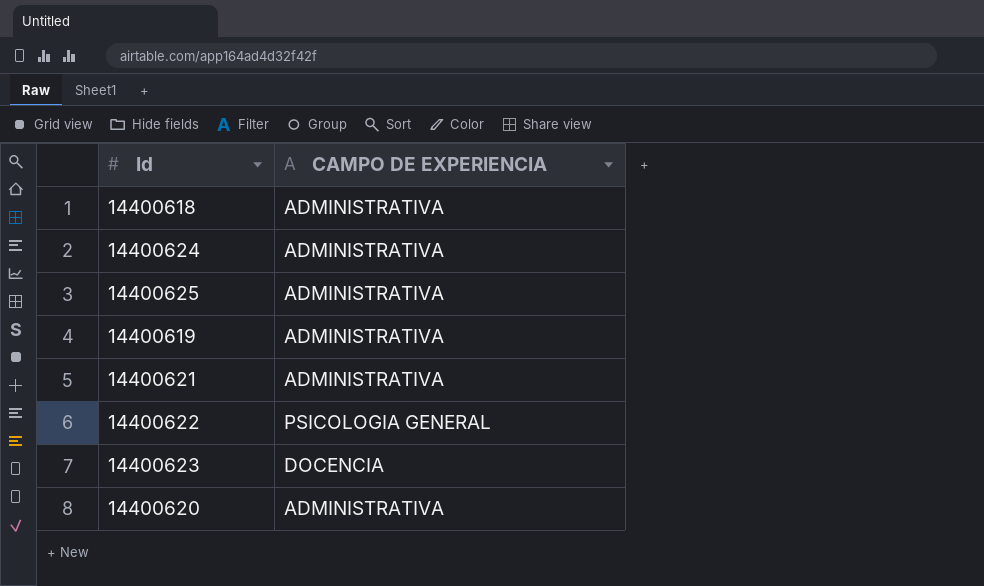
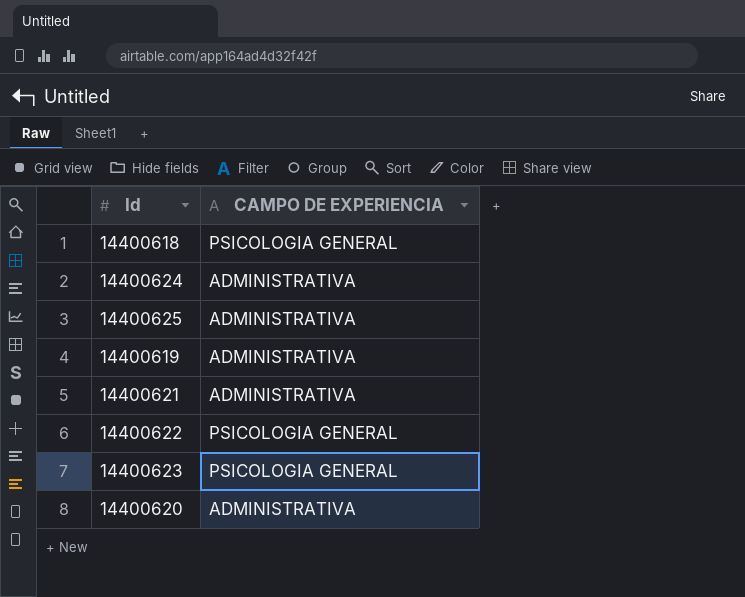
14400618 | CAMPO DE EXPERIENCIA: ADMINISTRATIVA -> PSICOLOGIA GENERAL
14400623 | CAMPO DE EXPERIENCIA: DOCENCIA -> PSICOLOGIA GENERAL

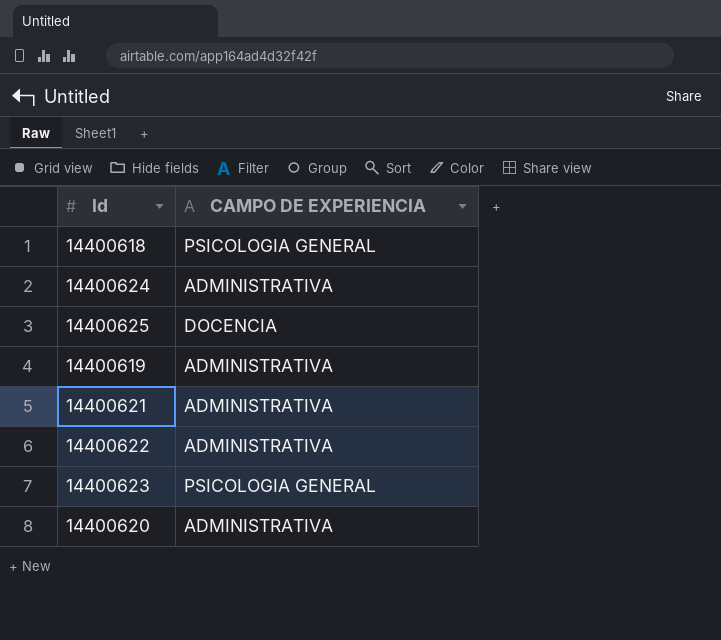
14400625 | CAMPO DE EXPERIENCIA: ADMINISTRATIVA -> DOCENCIA
14400622 | CAMPO DE EXPERIENCIA: PSICOLOGIA GENERAL -> ADMINISTRATIVA

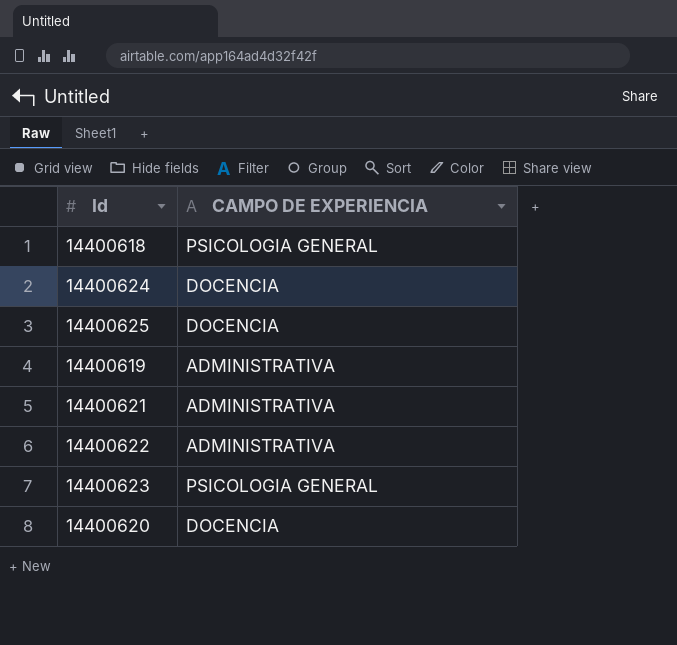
14400624 | CAMPO DE EXPERIENCIA: ADMINISTRATIVA -> DOCENCIA
14400620 | CAMPO DE EXPERIENCIA: ADMINISTRATIVA -> DOCENCIA

